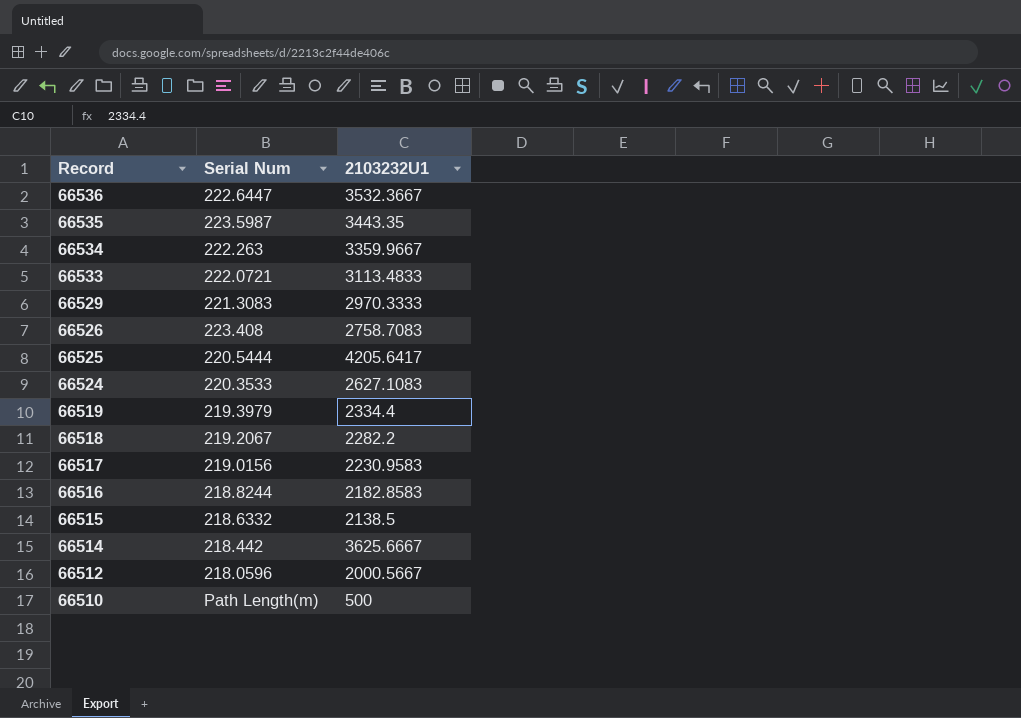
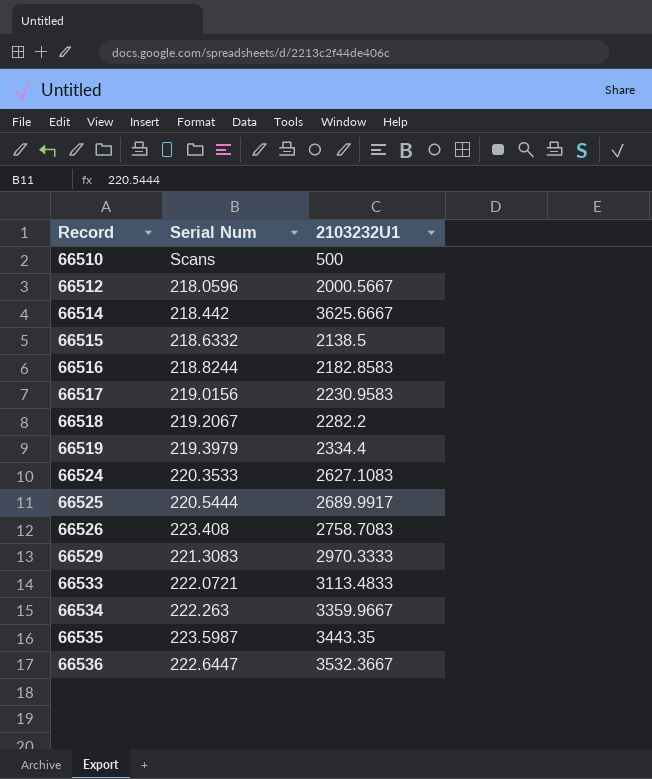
row order: Record descending -> Record ascending
66510 | Serial Num: Path Length(m) -> Scans
66525 | 2103232U1: 4205.6417 -> 2689.9917

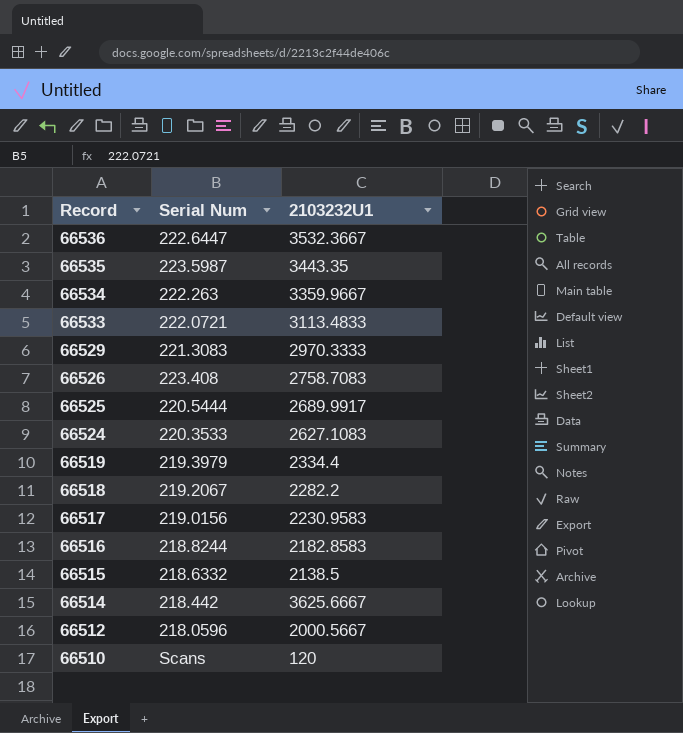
row order: Record ascending -> Record descending
66510 | 2103232U1: 500 -> 120

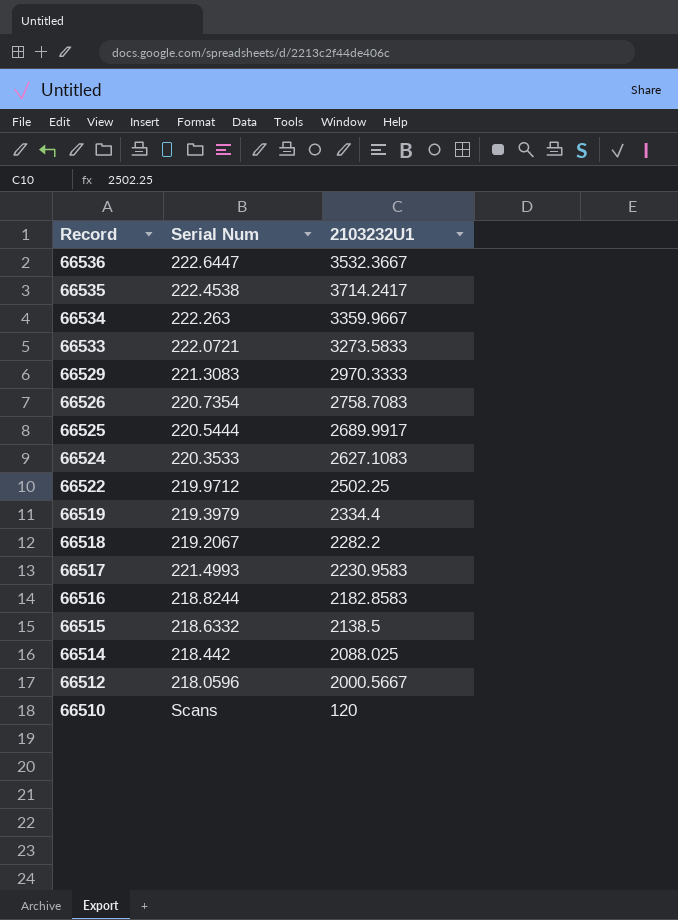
66535 | Serial Num: 223.5987 -> 222.4538
66535 | 2103232U1: 3443.35 -> 3714.2417
66533 | 2103232U1: 3113.4833 -> 3273.5833
66526 | Serial Num: 223.408 -> 220.7354
row 66522: none -> 219.9712 | 2502.25
66517 | Serial Num: 219.0156 -> 221.4993
66514 | 2103232U1: 3625.6667 -> 2088.025

